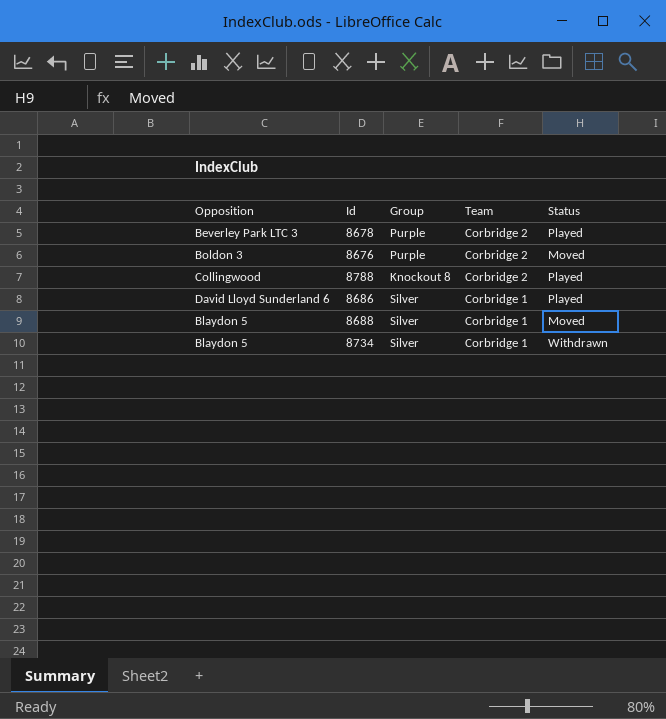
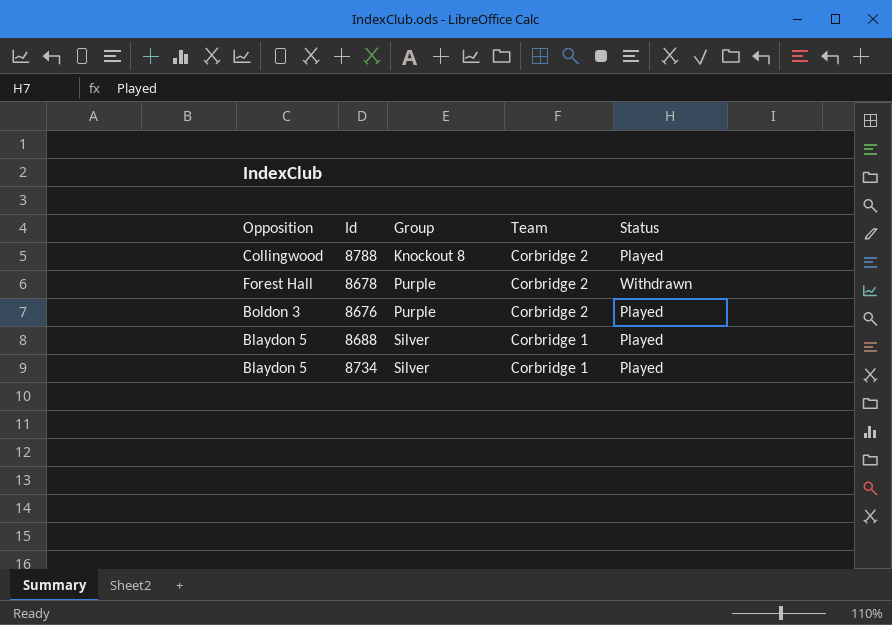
row order: Team descending -> Group ascending
row 8686: David Lloyd Sunderland 6 | Silver | Corbridge 1 | Played -> none
8678 | Opposition: Beverley Park LTC 3 -> Forest Hall
8678 | Status: Played -> Withdrawn
8676 | Status: Moved -> Played
8688 | Status: Moved -> Played
8734 | Status: Withdrawn -> Played

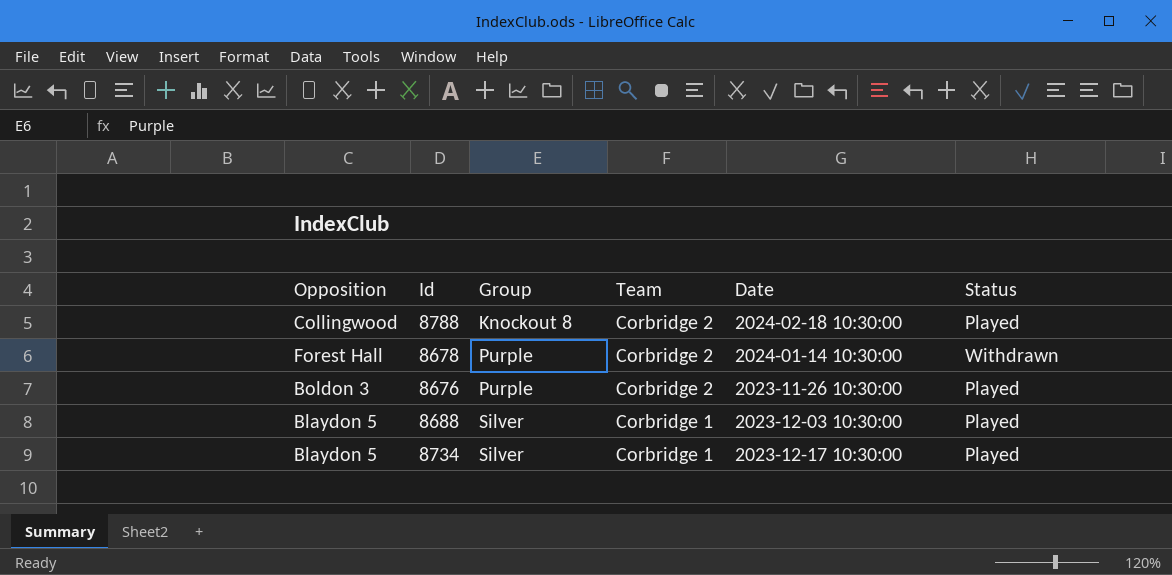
column Date | position: none -> 5

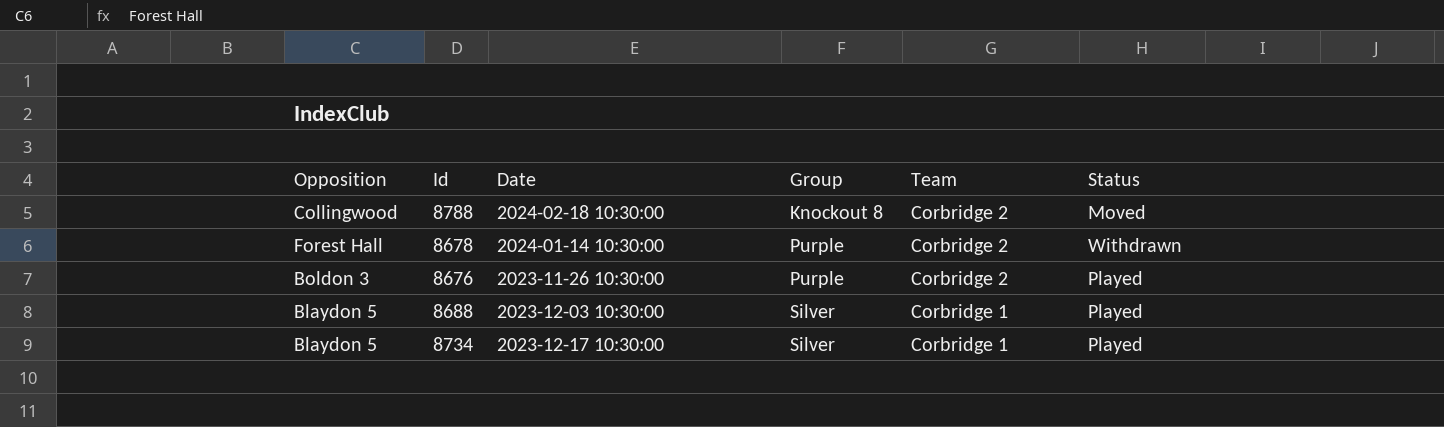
column Date | position: 5 -> 3
8788 | Status: Played -> Moved

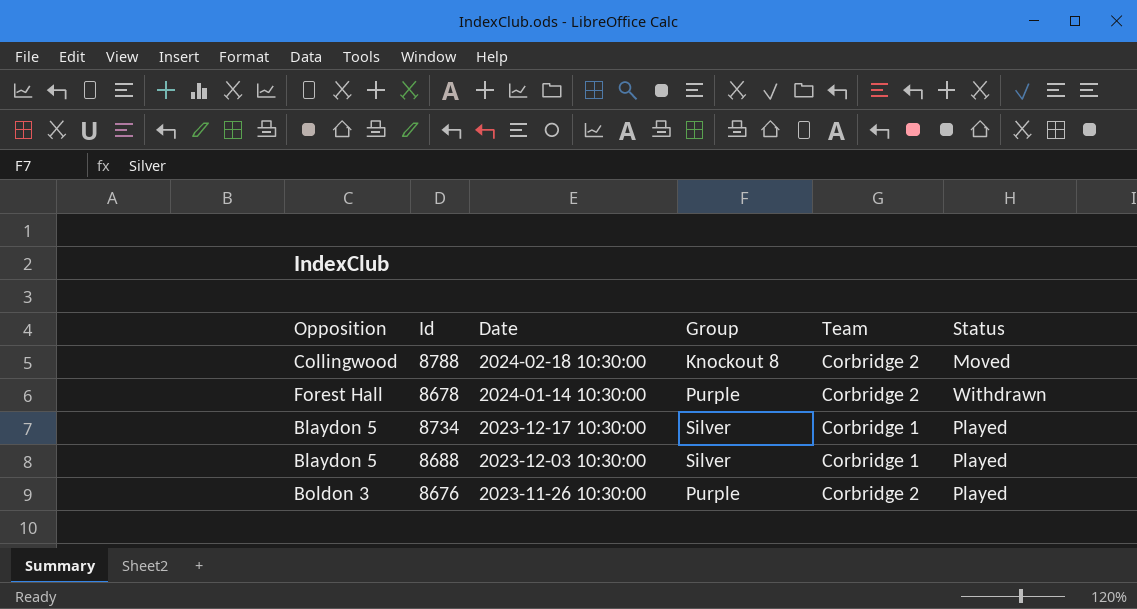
row order: Group ascending -> Date descending

